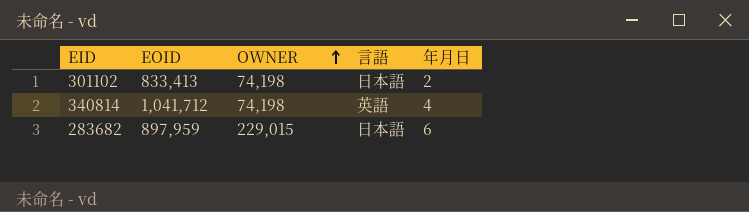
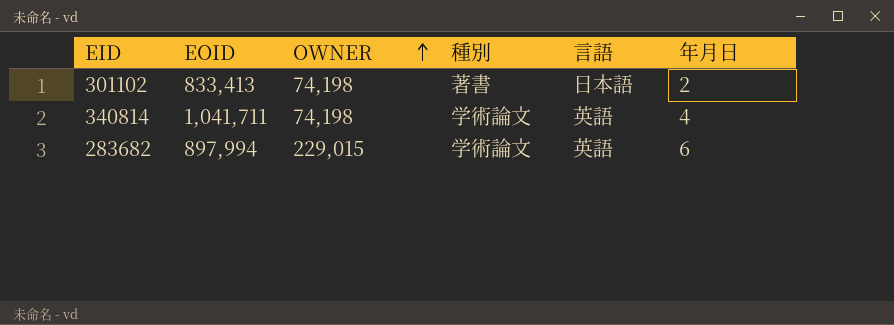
column 種別 | position: none -> 4
340814 | EOID: 1,041,712 -> 1,041,711
283682 | EOID: 897,959 -> 897,994
283682 | 言語: 日本語 -> 英語

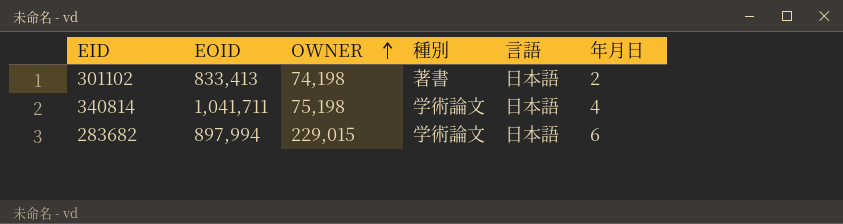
340814 | OWNER: 74,198 -> 75,198
340814 | 言語: 英語 -> 日本語
283682 | 言語: 英語 -> 日本語

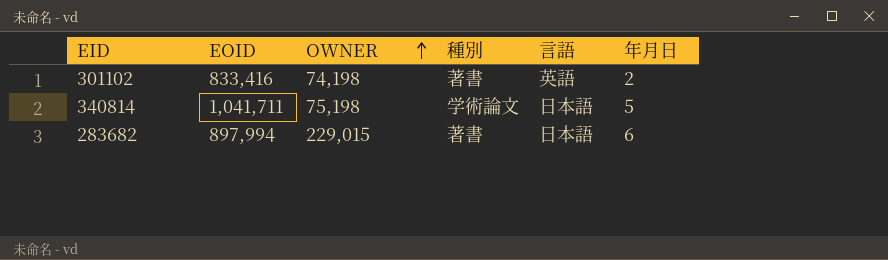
301102 | EOID: 833,413 -> 833,416
301102 | 言語: 日本語 -> 英語
340814 | 年月日: 4 -> 5
283682 | 種別: 学術論文 -> 著書

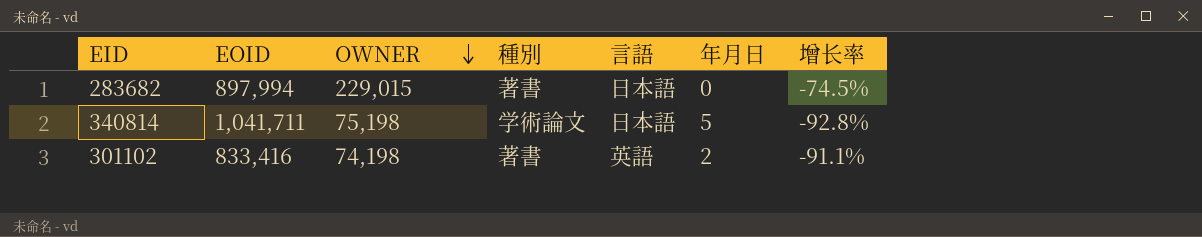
row order: OWNER ascending -> OWNER descending
column 增长率 | formula: none -> ([OWNER] - [EOID]) / [EOID]
283682 | 年月日: 6 -> 0

